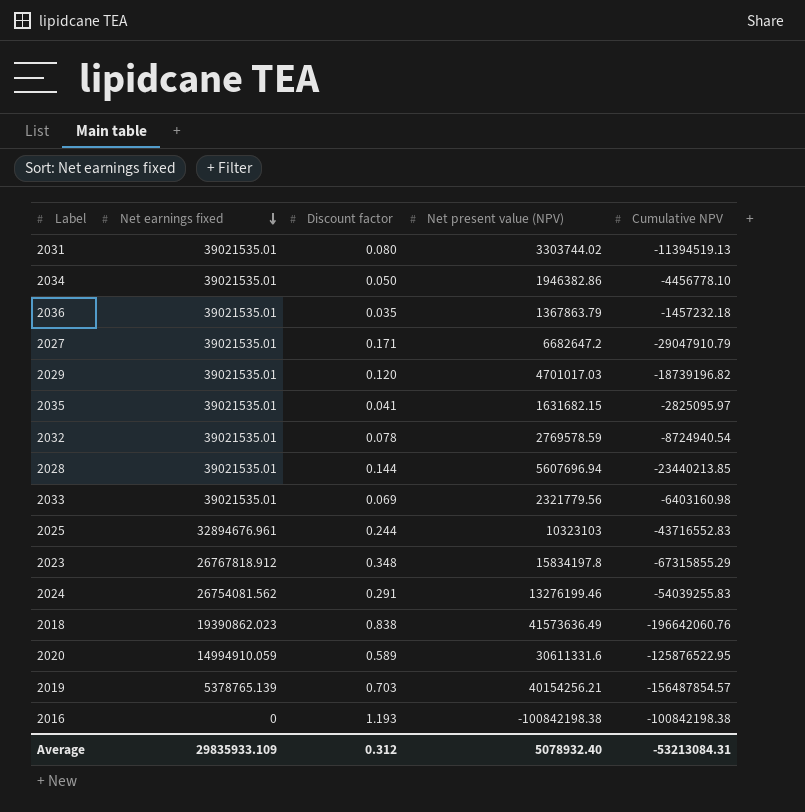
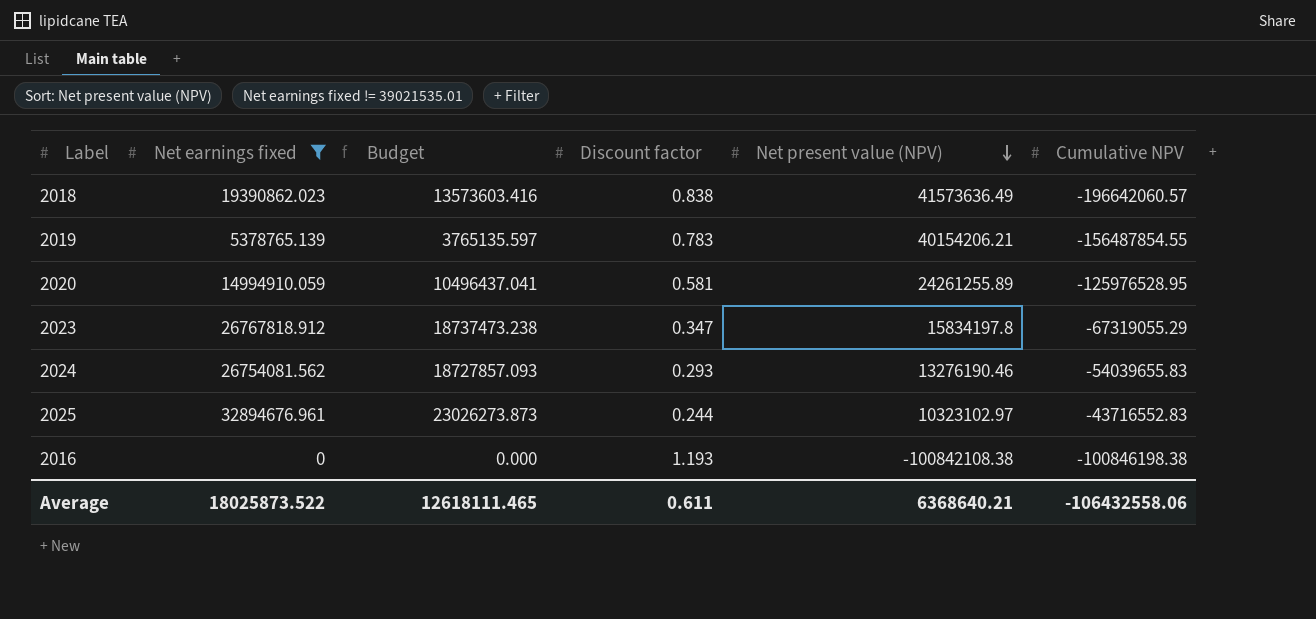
filter: none -> Net earnings fixed != 39021535.01
row order: Net earnings fixed descending -> Net present value (NPV) descending
column Budget | formula: none -> [Net earnings fixed] * 0.7
2018 | Cumulative NPV: -196642060.76 -> -196642060.57
2019 | Discount factor: 0.703 -> 0.783
2019 | Net present value (NPV): 40154256.21 -> 40154206.21
2019 | Cumulative NPV: -156487854.57 -> -156487854.55
2020 | Discount factor: 0.589 -> 0.581
2020 | Net present value (NPV): 30611331.6 -> 24261255.89
2020 | Cumulative NPV: -125876522.95 -> -125976528.95
2023 | Discount factor: 0.348 -> 0.347
2023 | Cumulative NPV: -67315855.29 -> -67319055.29
2024 | Discount factor: 0.291 -> 0.293
2024 | Net present value (NPV): 13276199.46 -> 13276190.46
2024 | Cumulative NPV: -54039255.83 -> -54039655.83
2025 | Net present value (NPV): 10323103 -> 10323102.97
2016 | Net present value (NPV): -100842198.38 -> -100842108.38
2016 | Cumulative NPV: -100842198.38 -> -100846198.38
Average | Net earnings fixed: 29835933.109 -> 18025873.522
Average | Discount factor: 0.312 -> 0.611
Average | Net present value (NPV): 5078932.40 -> 6368640.21
Average | Cumulative NPV: -53213084.31 -> -106432558.06

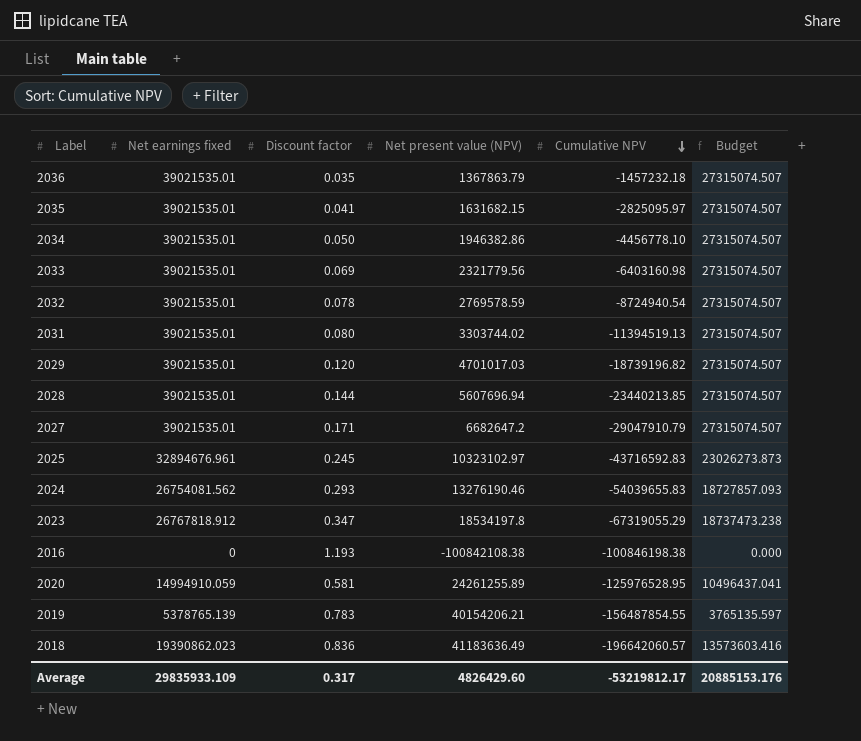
filter: Net earnings fixed != 39021535.01 -> none
row order: Net present value (NPV) descending -> Cumulative NPV descending
column Budget | position: 3 -> 6
2025 | Discount factor: 0.244 -> 0.245
2025 | Cumulative NPV: -43716552.83 -> -43716592.83
2023 | Net present value (NPV): 15834197.8 -> 18534197.8
2018 | Discount factor: 0.838 -> 0.836
2018 | Net present value (NPV): 41573636.49 -> 41183636.49
Average | Net earnings fixed: 18025873.522 -> 29835933.109
Average | Discount factor: 0.611 -> 0.317
Average | Net present value (NPV): 6368640.21 -> 4826429.60
Average | Cumulative NPV: -106432558.06 -> -53219812.17
Average | Budget: 12618111.465 -> 20885153.176

